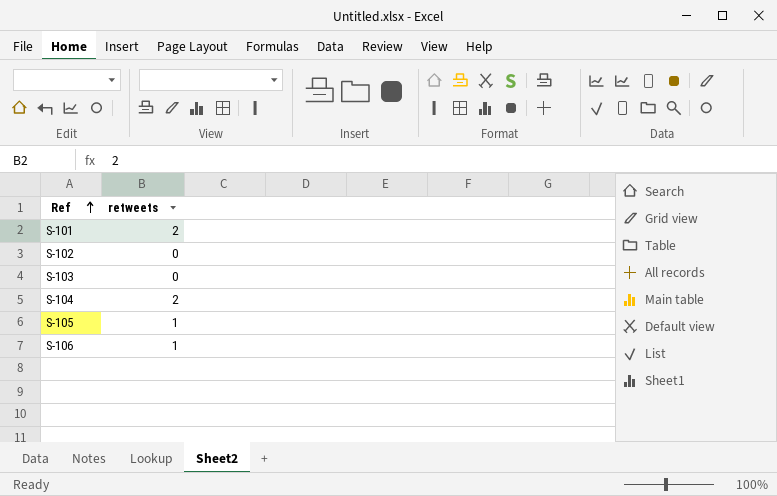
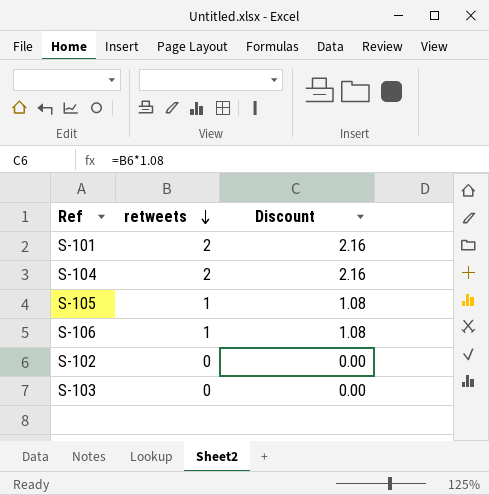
row order: Ref ascending -> retweets descending
column Discount | formula: none -> [retweets] * 1.08

